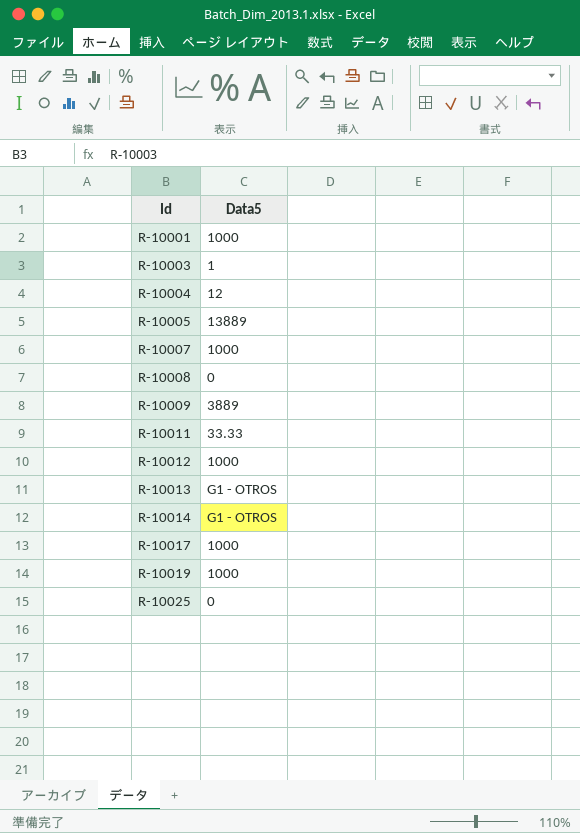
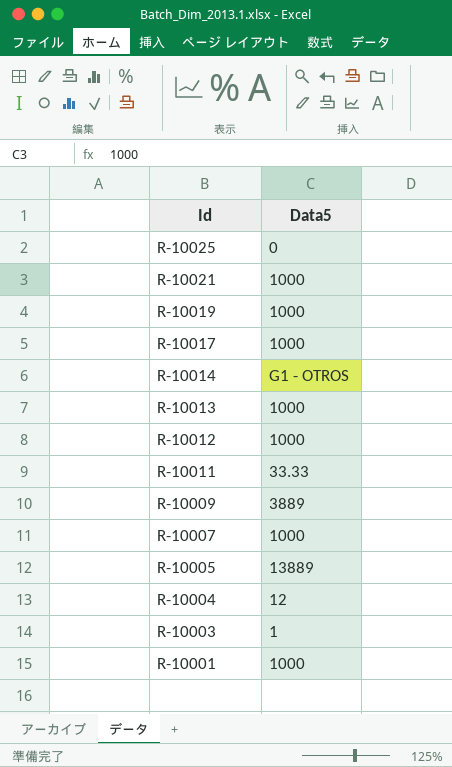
row order: Id ascending -> Id descending
row R-10008: 0 -> none
row R-10021: none -> 1000
R-10013 | Data5: G1 - OTROS -> 1000

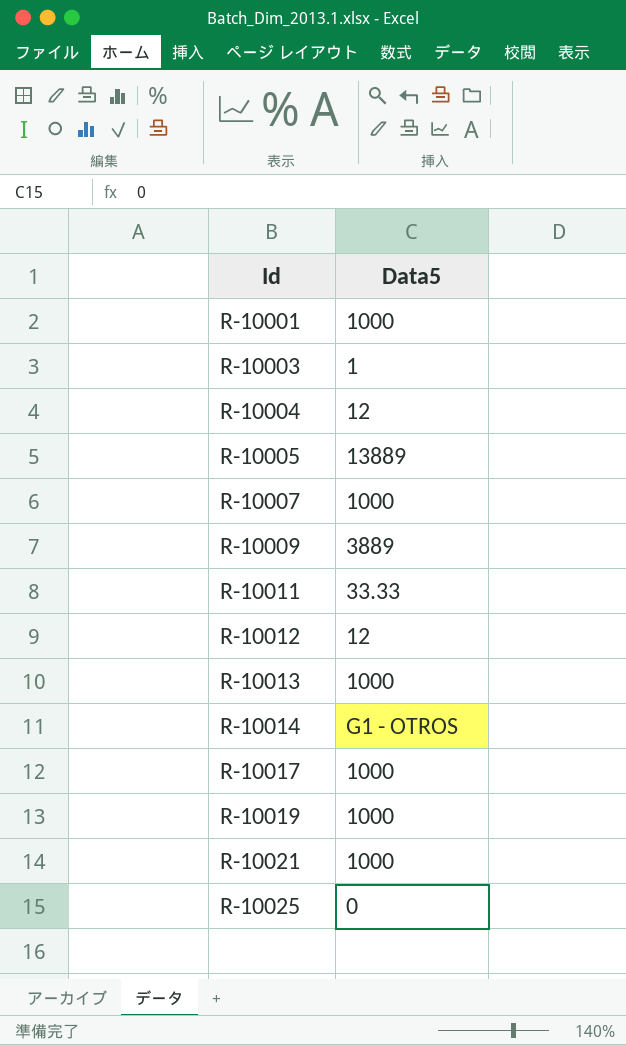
row order: Id descending -> Id ascending
R-10012 | Data5: 1000 -> 12

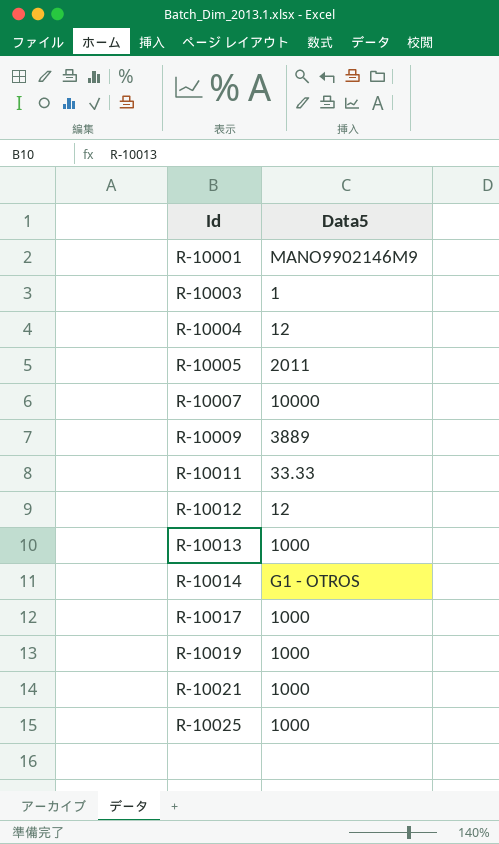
R-10001 | Data5: 1000 -> MANO9902146M9
R-10005 | Data5: 13889 -> 2011
R-10007 | Data5: 1000 -> 10000
R-10025 | Data5: 0 -> 1000

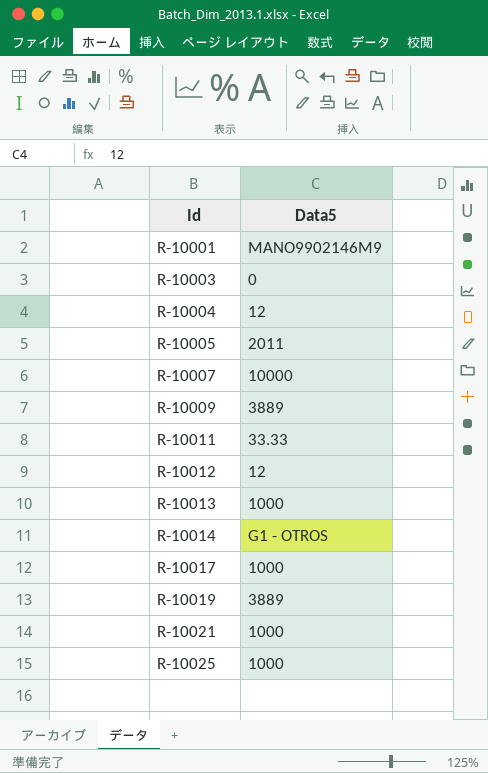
R-10003 | Data5: 1 -> 0
R-10019 | Data5: 1000 -> 3889

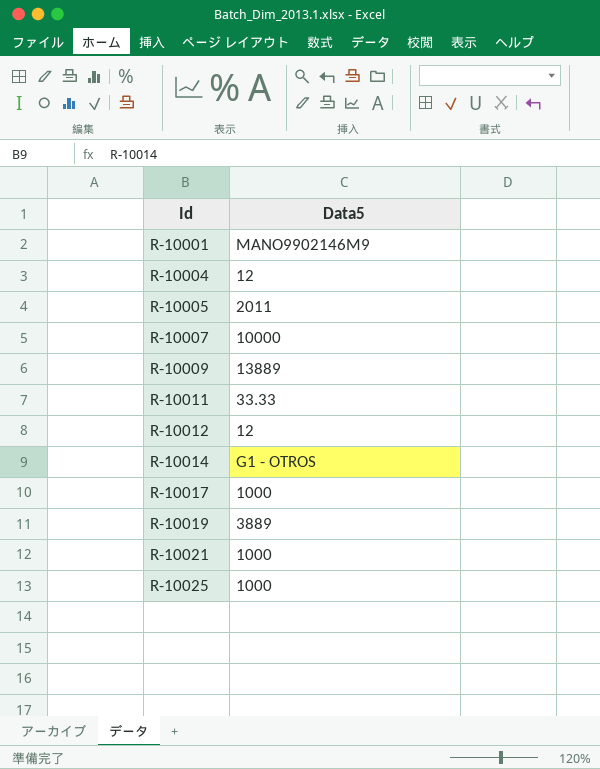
row R-10003: 0 -> none
row R-10013: 1000 -> none
R-10009 | Data5: 3889 -> 13889

